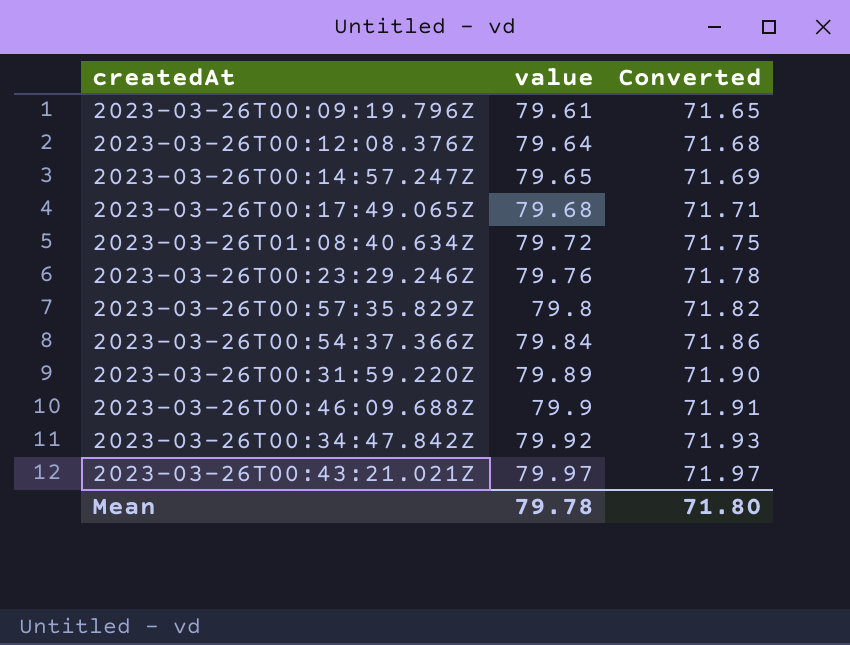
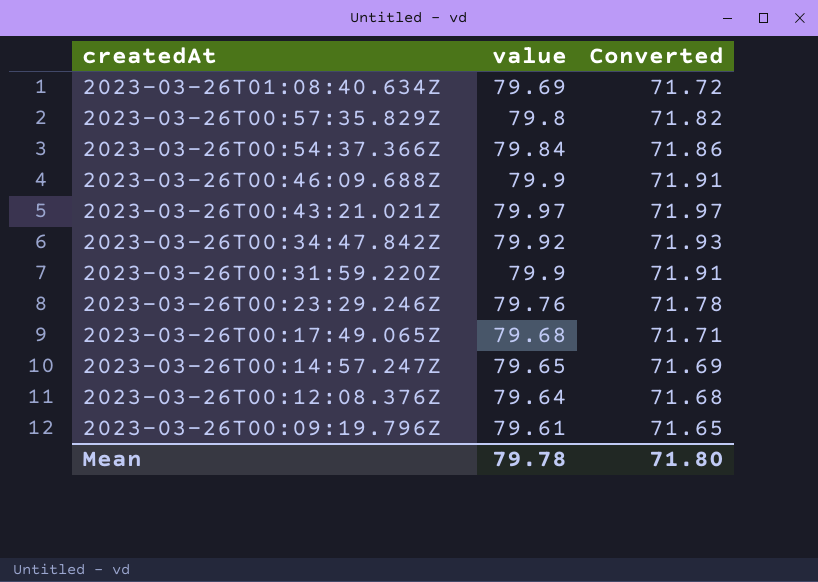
row order: value ascending -> createdAt descending
2023-03-26T01:08:40.634Z | value: 79.72 -> 79.69
2023-03-26T01:08:40.634Z | Converted: 71.75 -> 71.72
2023-03-26T00:31:59.220Z | value: 79.89 -> 79.9
2023-03-26T00:31:59.220Z | Converted: 71.90 -> 71.91

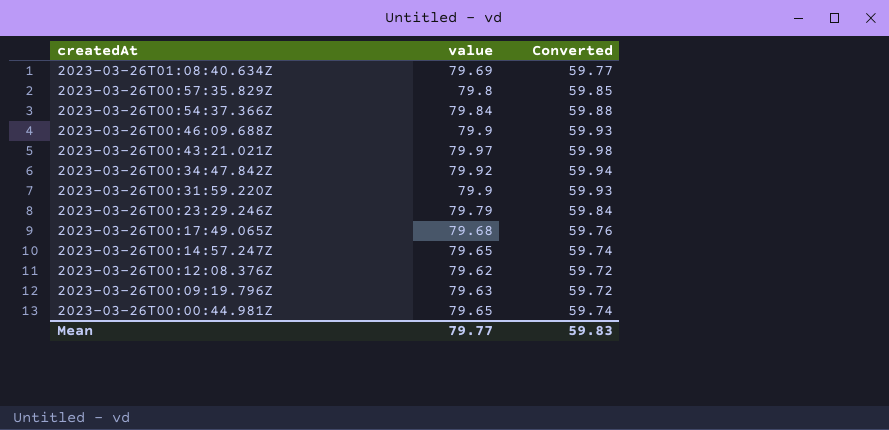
column Converted | formula: [value] * 0.9 -> [value] * 0.75
2023-03-26T00:23:29.246Z | value: 79.76 -> 79.79
2023-03-26T00:12:08.376Z | value: 79.64 -> 79.62
2023-03-26T00:09:19.796Z | value: 79.61 -> 79.63
row 2023-03-26T00:00:44.981Z: none -> 79.65 | 59.74
Mean | value: 79.78 -> 79.77
Mean | Converted: 71.80 -> 59.83

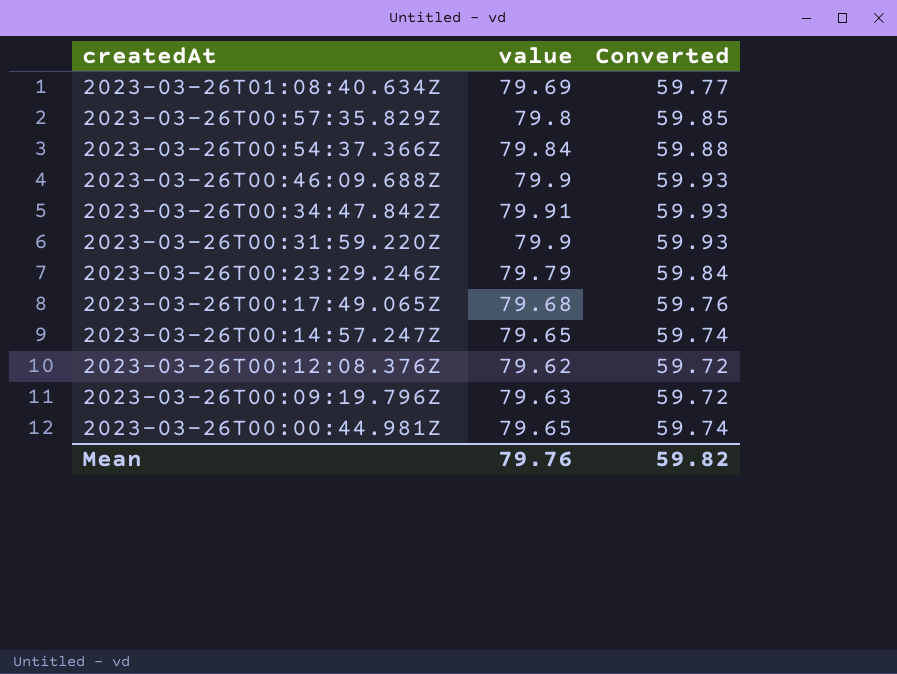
row 2023-03-26T00:43:21.021Z: 79.97 | 59.98 -> none
2023-03-26T00:34:47.842Z | value: 79.92 -> 79.91
2023-03-26T00:34:47.842Z | Converted: 59.94 -> 59.93
Mean | value: 79.77 -> 79.76
Mean | Converted: 59.83 -> 59.82

